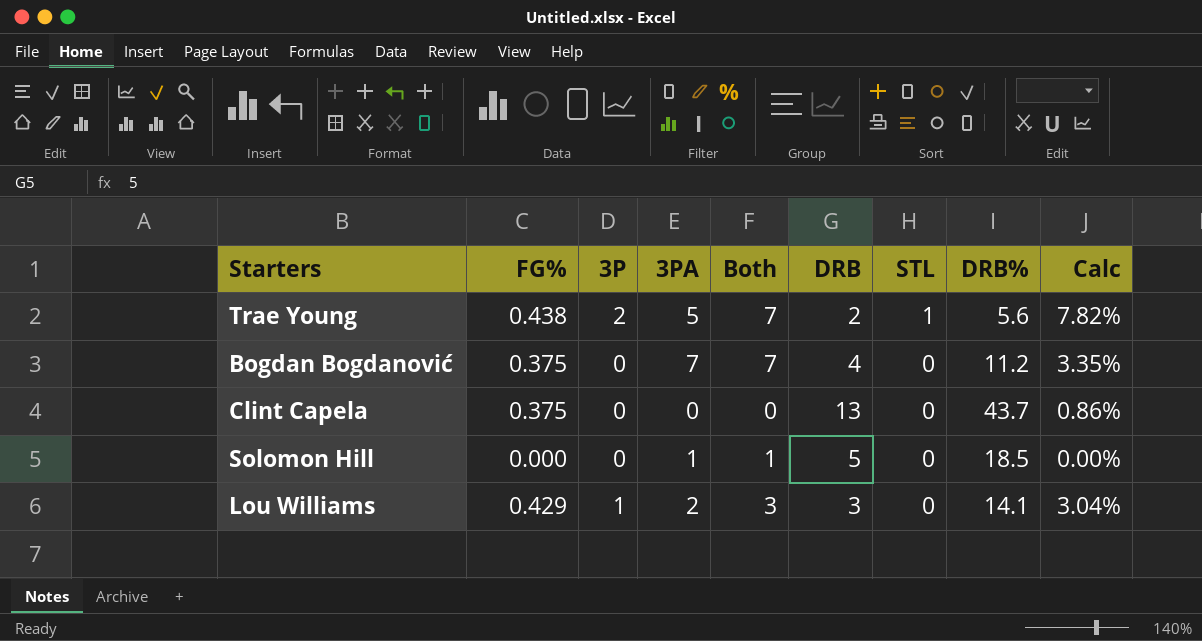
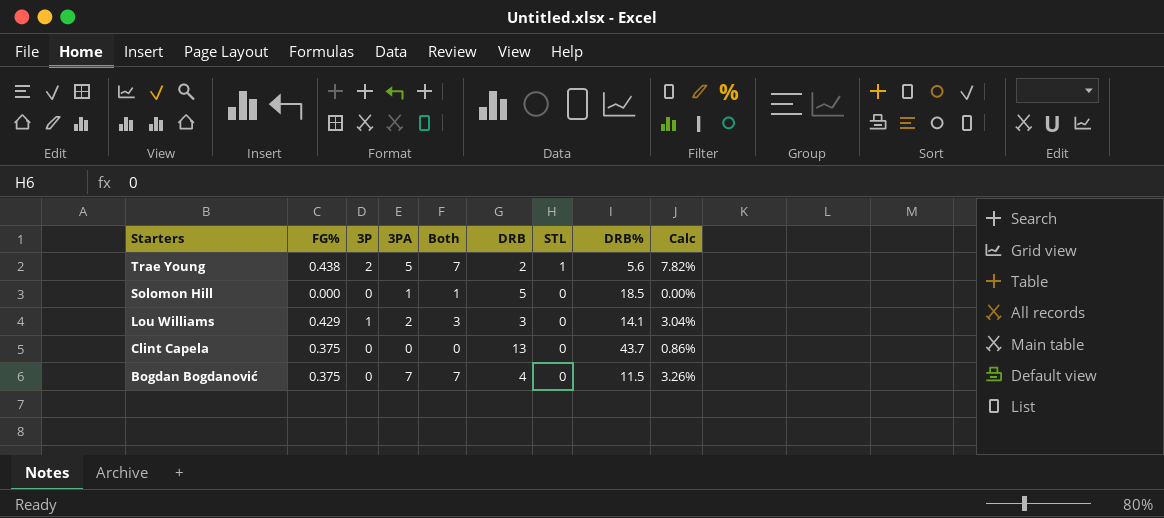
row order: STL descending -> Starters descending
Bogdan Bogdanović | DRB%: 11.2 -> 11.5
Bogdan Bogdanović | Calc: 3.35% -> 3.26%

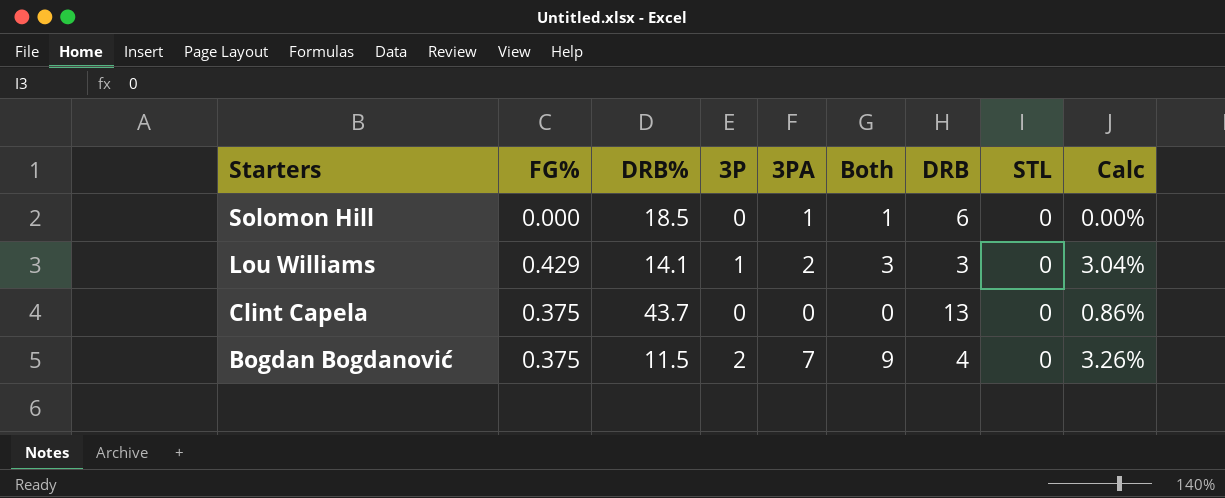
column DRB% | position: 8 -> 3
row Trae Young: 0.438 | 2 | 5 | 7 | 2 | 1 | 5.6 | 7.82% -> none
Solomon Hill | DRB: 5 -> 6
Bogdan Bogdanović | 3P: 0 -> 2
Bogdan Bogdanović | Both: 7 -> 9

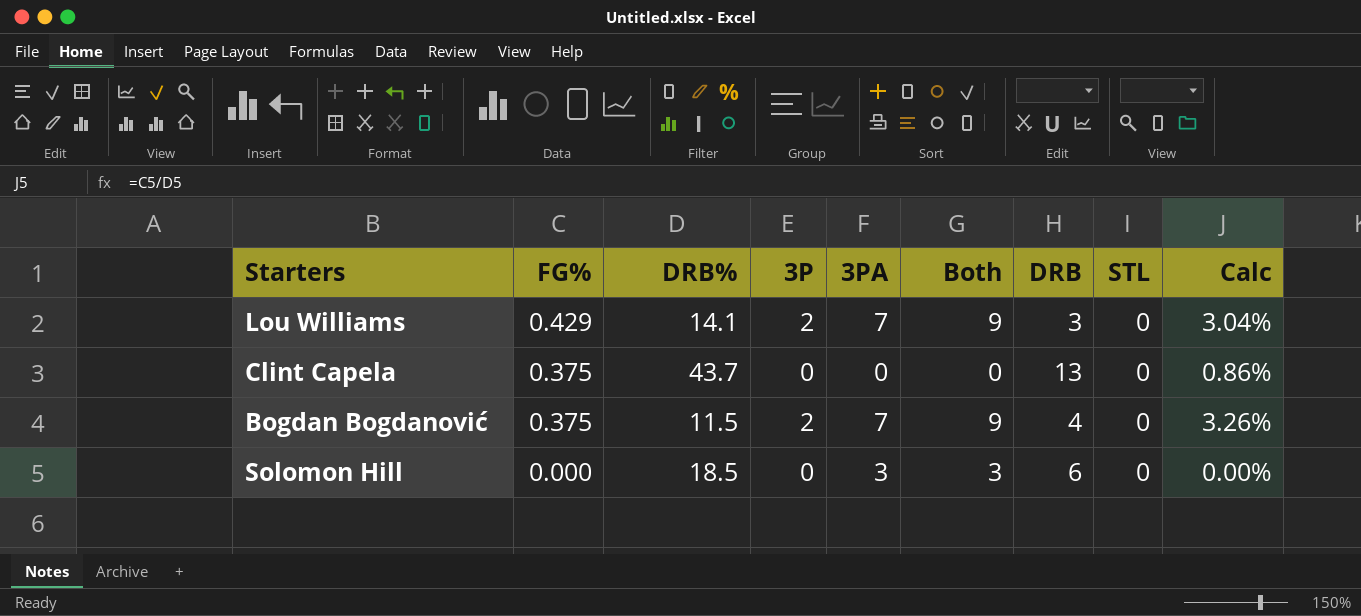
row order: Starters descending -> FG% descending
Lou Williams | 3P: 1 -> 2
Lou Williams | 3PA: 2 -> 7
Lou Williams | Both: 3 -> 9
Solomon Hill | 3PA: 1 -> 3
Solomon Hill | Both: 1 -> 3

